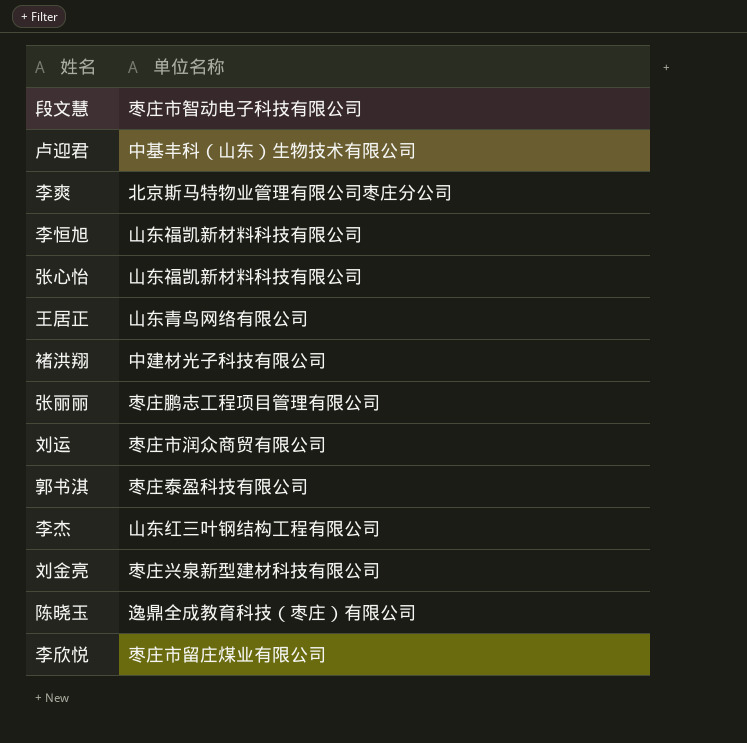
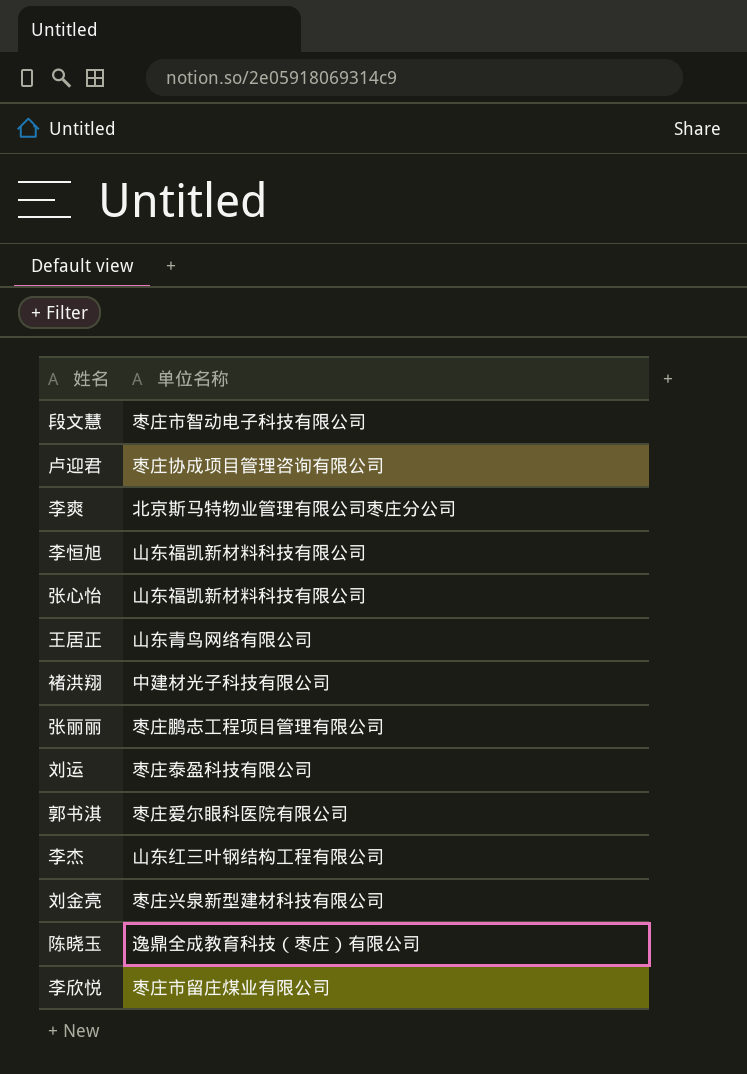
卢迎君 | 单位名称: 中基丰科（山东）生物技术有限公司 -> 枣庄协成项目管理咨询有限公司
刘运 | 单位名称: 枣庄市润众商贸有限公司 -> 枣庄泰盈科技有限公司
郭书淇 | 单位名称: 枣庄泰盈科技有限公司 -> 枣庄爱尔眼科医院有限公司

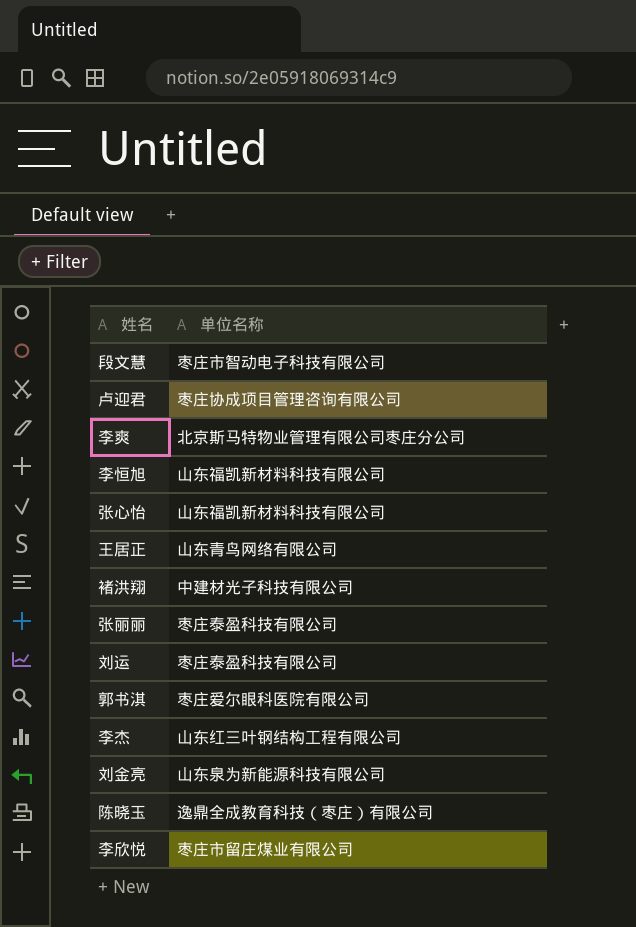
张丽丽 | 单位名称: 枣庄鹏志工程项目管理有限公司 -> 枣庄泰盈科技有限公司
刘金亮 | 单位名称: 枣庄兴泉新型建材科技有限公司 -> 山东泉为新能源科技有限公司

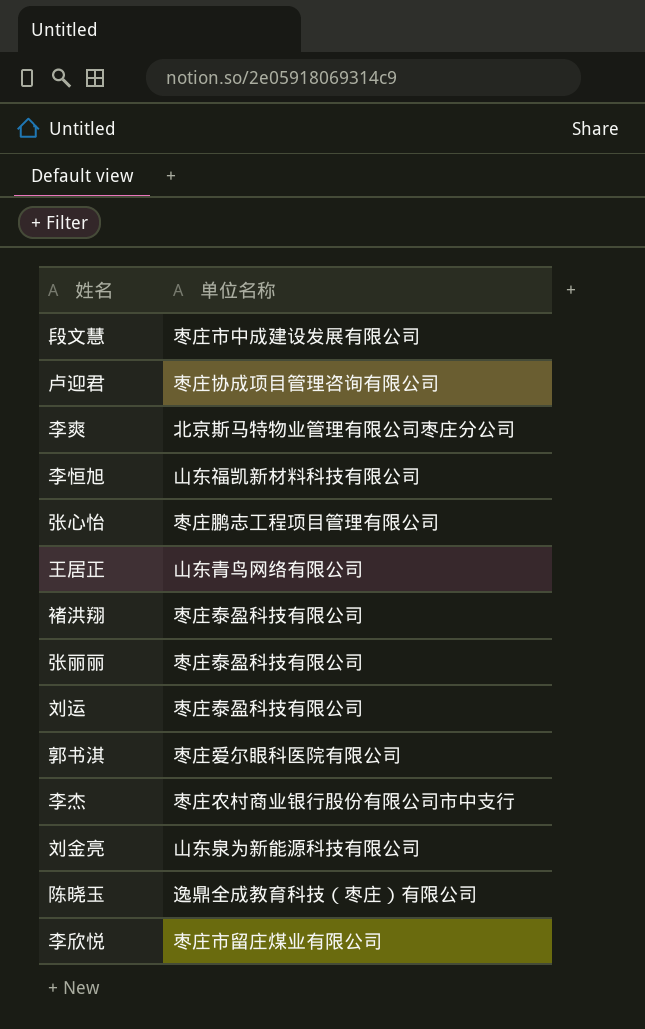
段文慧 | 单位名称: 枣庄市智动电子科技有限公司 -> 枣庄市中成建设发展有限公司
张心怡 | 单位名称: 山东福凯新材料科技有限公司 -> 枣庄鹏志工程项目管理有限公司
褚洪翔 | 单位名称: 中建材光子科技有限公司 -> 枣庄泰盈科技有限公司
李杰 | 单位名称: 山东红三叶钢结构工程有限公司 -> 枣庄农村商业银行股份有限公司市中支行

